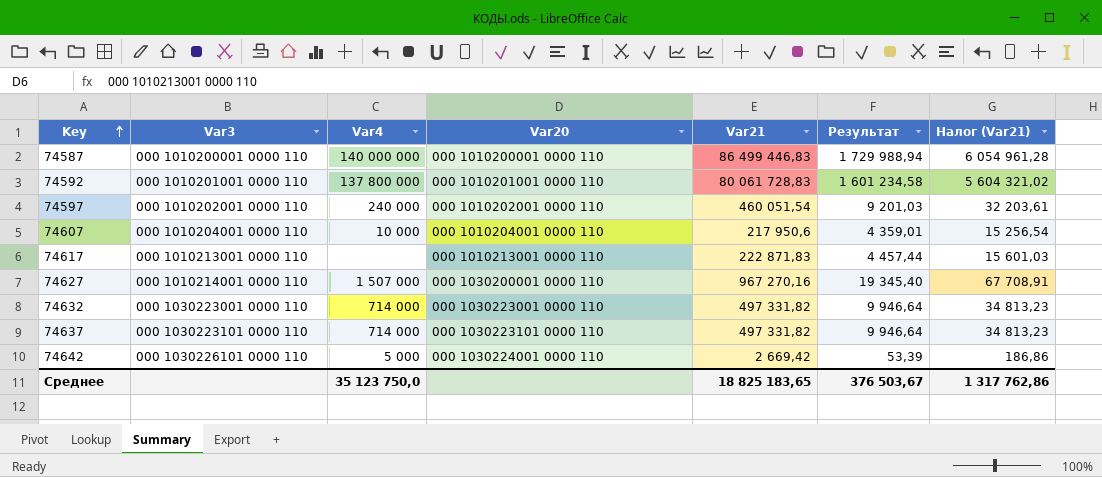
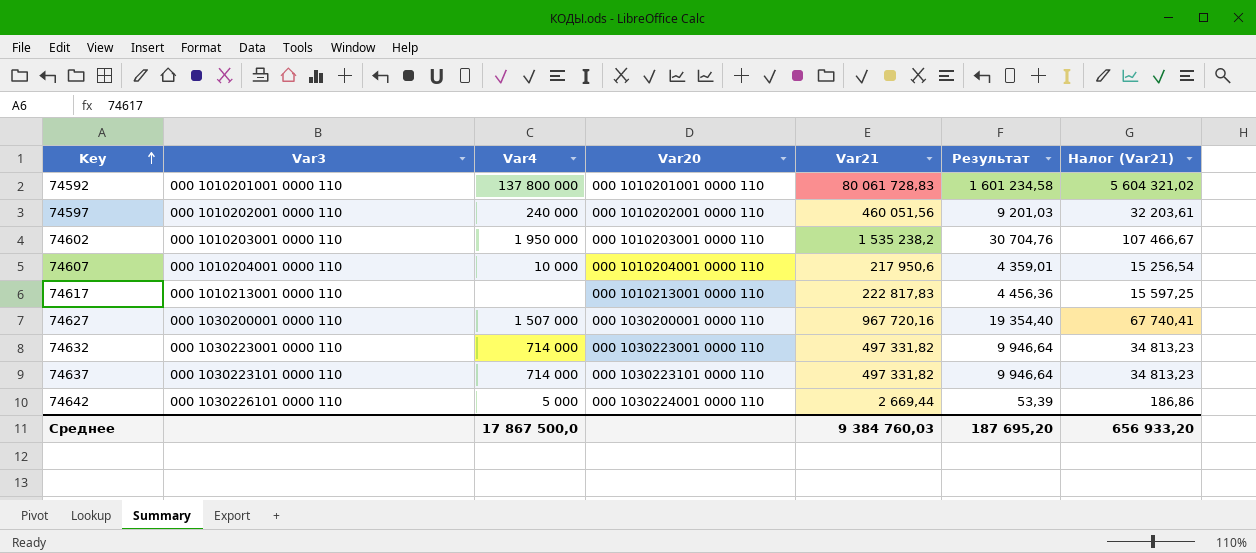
row 74587: 000 1010200001 0000 110 | 140 000 000 | 000 1010200001 0000 110 | 86 499 446,83 | 1 729 988,94 | 6 054 961,28 -> none
74597 | Var21: 460 051,54 -> 460 051,56
row 74602: none -> 000 1010203001 0000 110 | 1 950 000 | 000 1010203001 0000 110 | 1 535 238,2 | 30 704,76 | 107 466,67
74617 | Var21: 222 871,83 -> 222 817,83
74617 | Результат: 4 457,44 -> 4 456,36
74617 | Налог (Var21): 15 601,03 -> 15 597,25
74627 | Var3: 000 1010214001 0000 110 -> 000 1030200001 0000 110
74627 | Var21: 967 270,16 -> 967 720,16
74627 | Результат: 19 345,40 -> 19 354,40
74627 | Налог (Var21): 67 708,91 -> 67 740,41
74642 | Var21: 2 669,42 -> 2 669,44
Среднее | Var4: 35 123 750,0 -> 17 867 500,0
Среднее | Var21: 18 825 183,65 -> 9 384 760,03
Среднее | Результат: 376 503,67 -> 187 695,20
Среднее | Налог (Var21): 1 317 762,86 -> 656 933,20

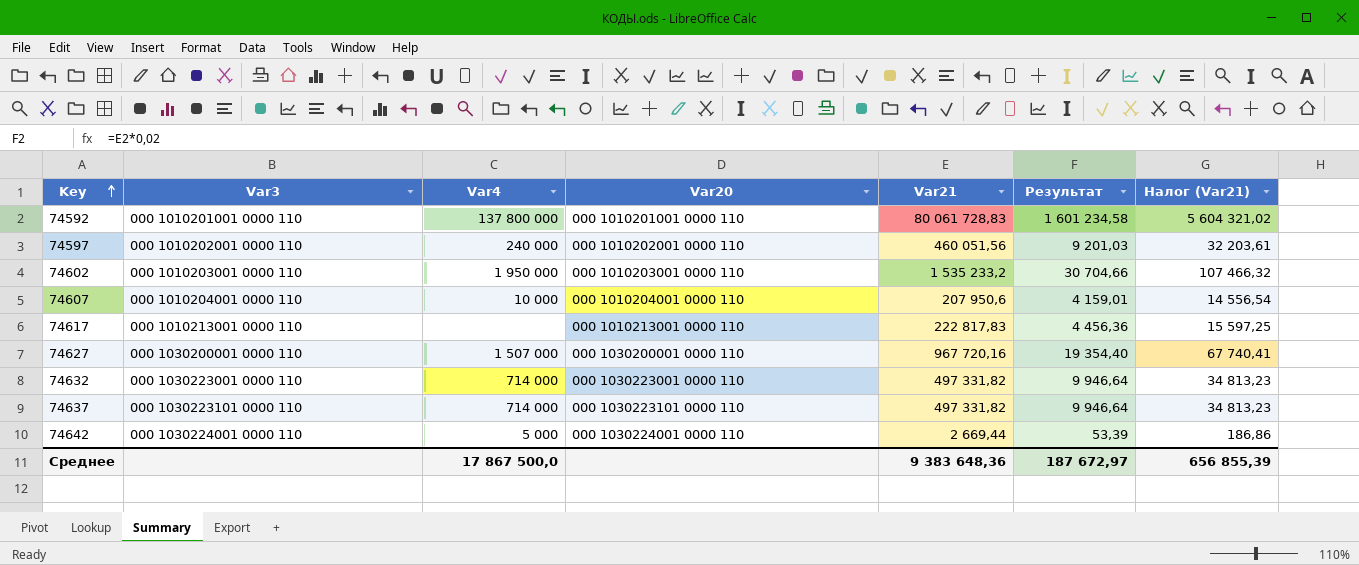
74602 | Var21: 1 535 238,2 -> 1 535 233,2
74602 | Результат: 30 704,76 -> 30 704,66
74602 | Налог (Var21): 107 466,67 -> 107 466,32
74607 | Var21: 217 950,6 -> 207 950,6
74607 | Результат: 4 359,01 -> 4 159,01
74607 | Налог (Var21): 15 256,54 -> 14 556,54
74642 | Var3: 000 1030226101 0000 110 -> 000 1030224001 0000 110
Среднее | Var21: 9 384 760,03 -> 9 383 648,36
Среднее | Результат: 187 695,20 -> 187 672,97
Среднее | Налог (Var21): 656 933,20 -> 656 855,39

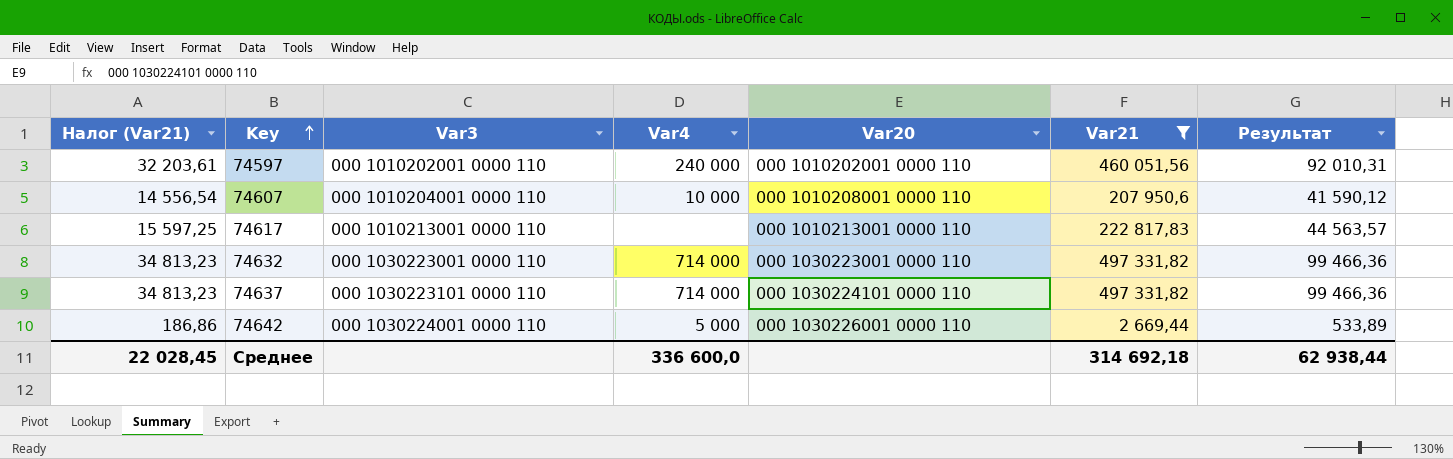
filter: none -> Var21 <= 497 331,82
column Налог (Var21) | position: 7 -> 1
column Результат | formula: [Var21] * 0,02 -> [Var21] * 0,2
74607 | Var20: 000 1010204001 0000 110 -> 000 1010208001 0000 110
74637 | Var20: 000 1030223101 0000 110 -> 000 1030224101 0000 110
74642 | Var20: 000 1030224001 0000 110 -> 000 1030226001 0000 110
Среднее | Налог (Var21): 656 855,39 -> 22 028,45
Среднее | Var4: 17 867 500,0 -> 336 600,0
Среднее | Var21: 9 383 648,36 -> 314 692,18
Среднее | Результат: 187 672,97 -> 62 938,44

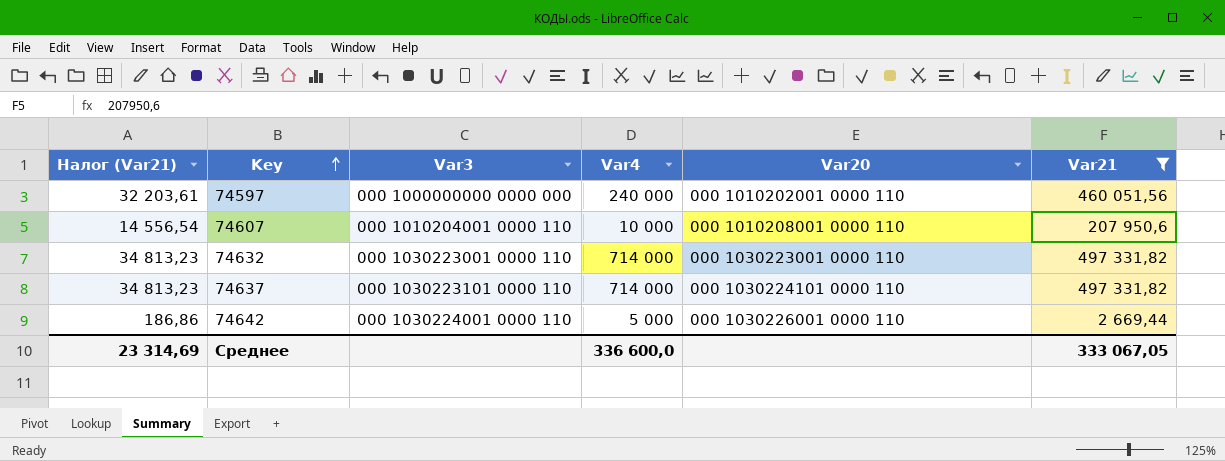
column Результат | formula: [Var21] * 0,2 -> none
row 74617: 15 597,25 | 000 1010213001 0000 110 | none | 000 1010213001 0000 110 | 222 817,83 | 44 563,57 -> none
74597 | Var3: 000 1010202001 0000 110 -> 000 1000000000 0000 000
Среднее | Налог (Var21): 22 028,45 -> 23 314,69
Среднее | Var21: 314 692,18 -> 333 067,05

